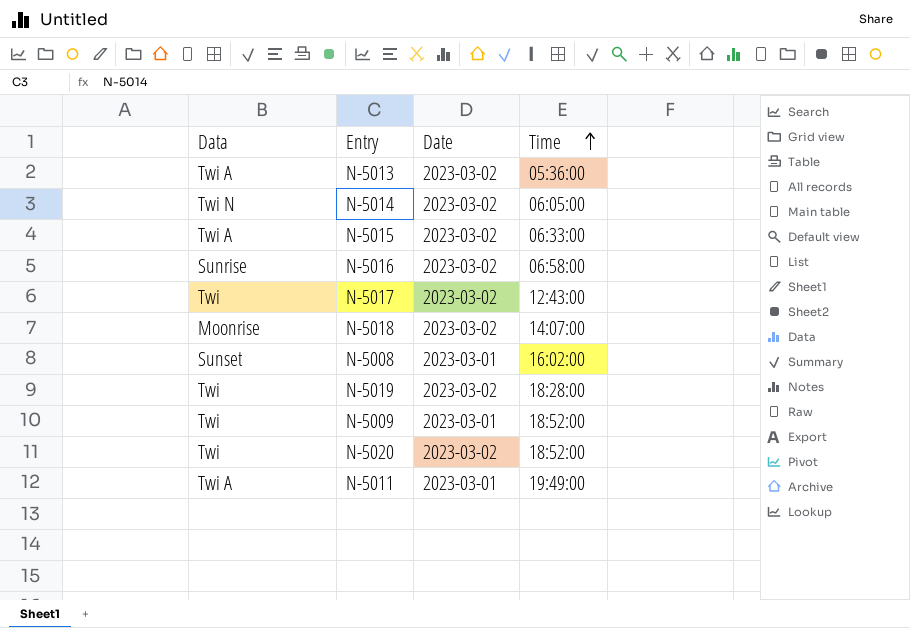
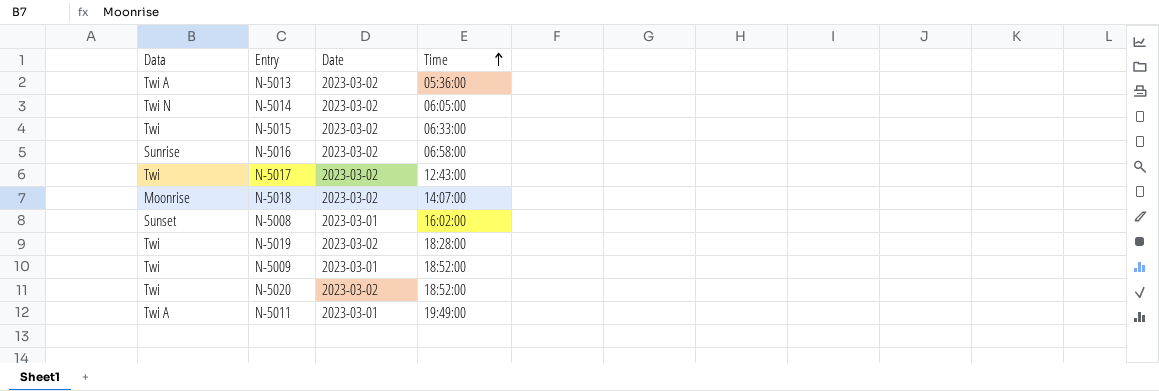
N-5015 | Data: Twi A -> Twi

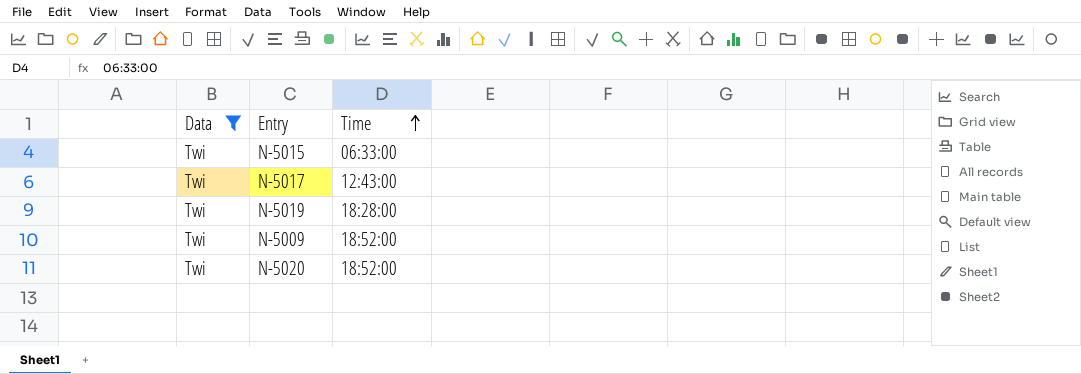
filter: none -> Data = Twi
column Date | position: 3 -> none

